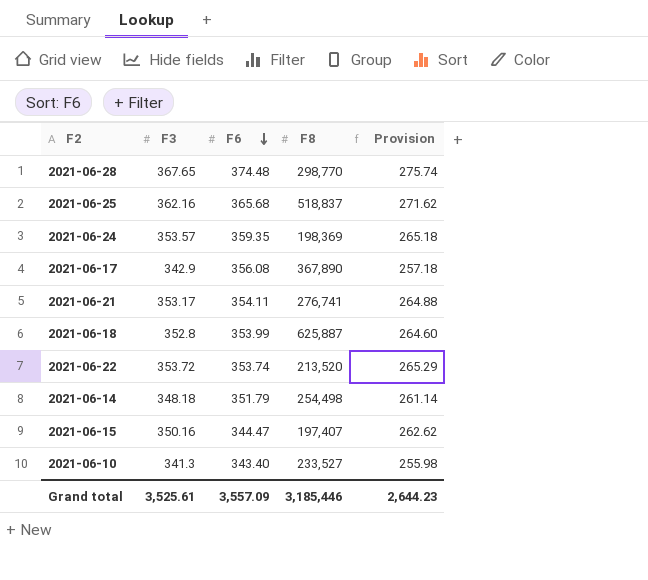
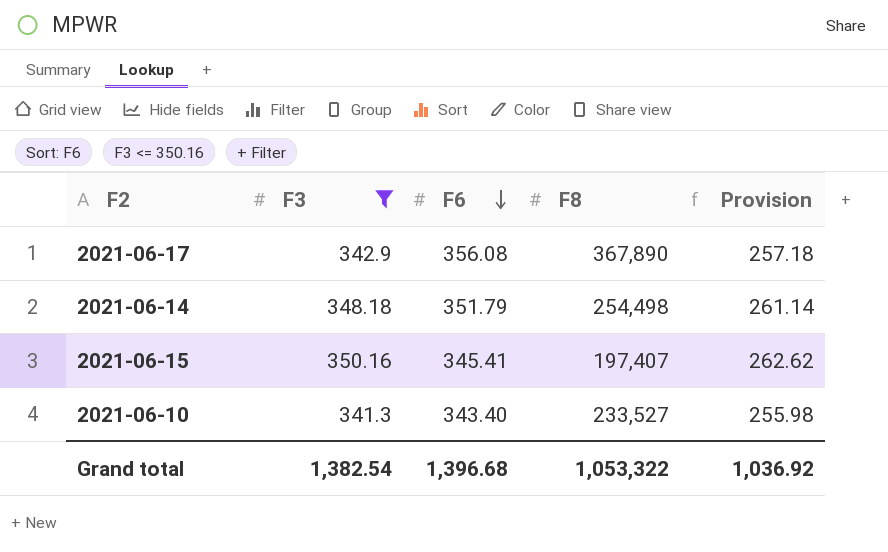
filter: none -> F3 <= 350.16
2021-06-15 | F6: 344.47 -> 345.41
Grand total | F3: 3,525.61 -> 1,382.54
Grand total | F6: 3,557.09 -> 1,396.68
Grand total | F8: 3,185,446 -> 1,053,322
Grand total | Provision: 2,644.23 -> 1,036.92

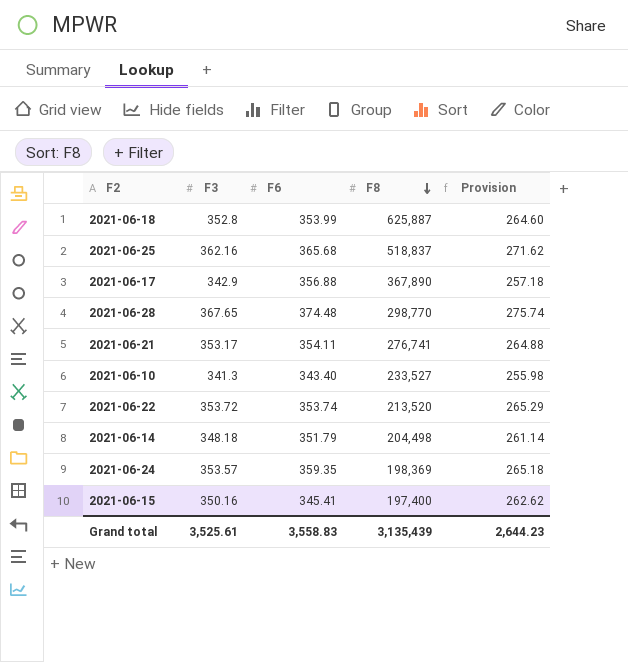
filter: F3 <= 350.16 -> none
row order: F6 descending -> F8 descending
2021-06-17 | F6: 356.08 -> 356.88
2021-06-14 | F8: 254,498 -> 204,498
2021-06-15 | F8: 197,407 -> 197,400
Grand total | F3: 1,382.54 -> 3,525.61
Grand total | F6: 1,396.68 -> 3,558.83
Grand total | F8: 1,053,322 -> 3,135,439
Grand total | Provision: 1,036.92 -> 2,644.23

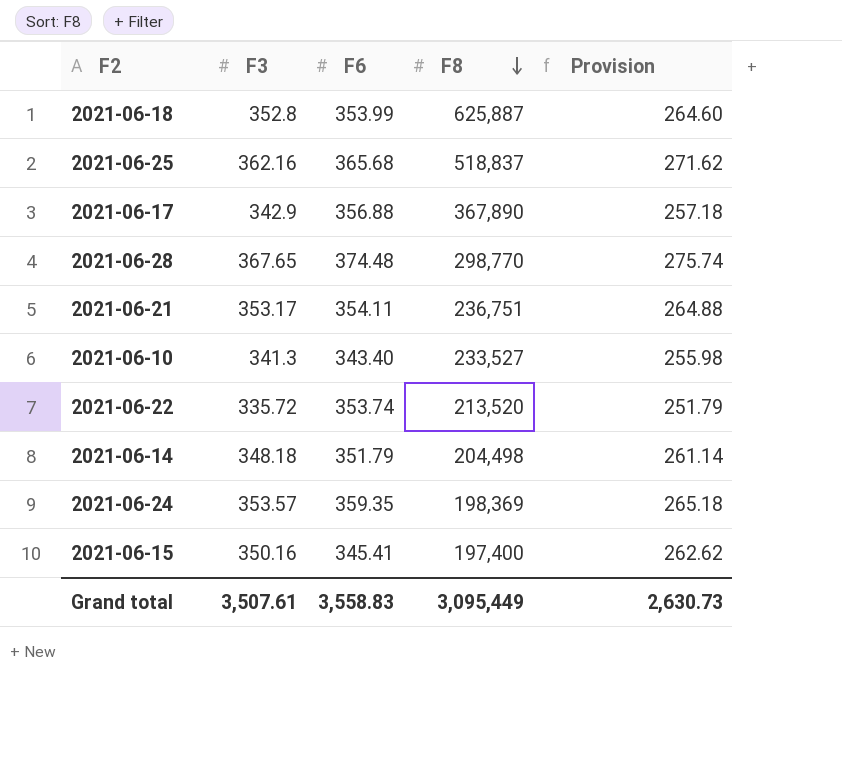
2021-06-21 | F8: 276,741 -> 236,751
2021-06-22 | F3: 353.72 -> 335.72
2021-06-22 | Provision: 265.29 -> 251.79
Grand total | F3: 3,525.61 -> 3,507.61
Grand total | F8: 3,135,439 -> 3,095,449
Grand total | Provision: 2,644.23 -> 2,630.73

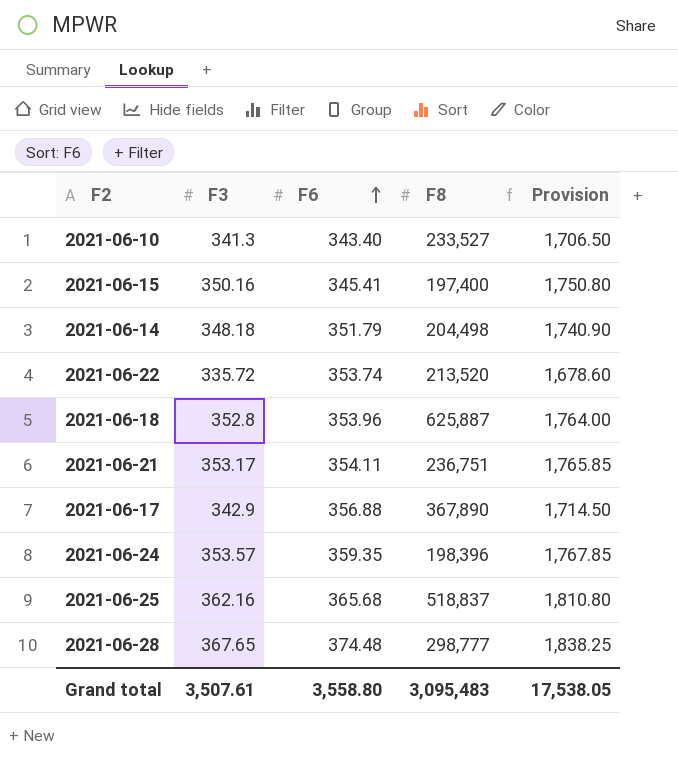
row order: F8 descending -> F6 ascending
column Provision | formula: [F3] * 0.75 -> [F3] * 5
2021-06-18 | F6: 353.99 -> 353.96
2021-06-24 | F8: 198,369 -> 198,396
2021-06-28 | F8: 298,770 -> 298,777
Grand total | F6: 3,558.83 -> 3,558.80
Grand total | F8: 3,095,449 -> 3,095,483
Grand total | Provision: 2,630.73 -> 17,538.05

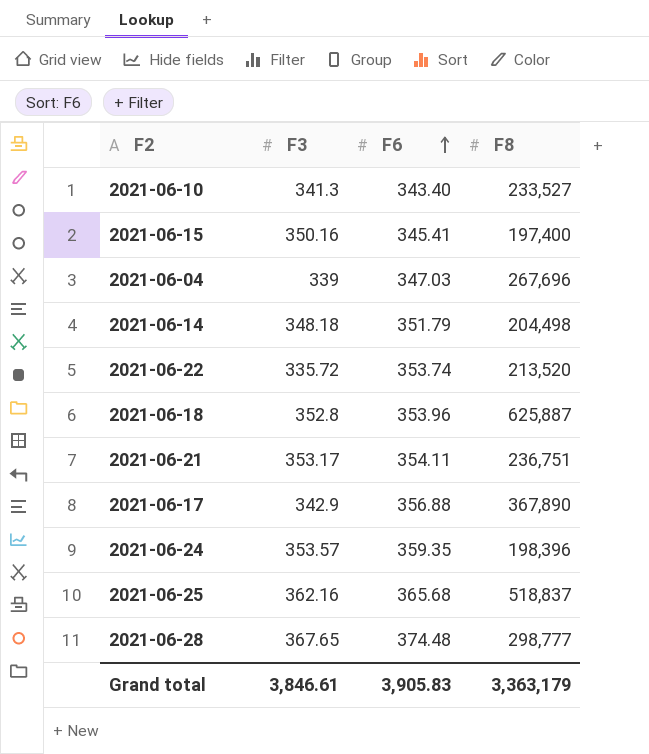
column Provision | formula: [F3] * 5 -> none
row 2021-06-04: none -> 339 | 347.03 | 267,696
Grand total | F3: 3,507.61 -> 3,846.61
Grand total | F6: 3,558.80 -> 3,905.83
Grand total | F8: 3,095,483 -> 3,363,179

